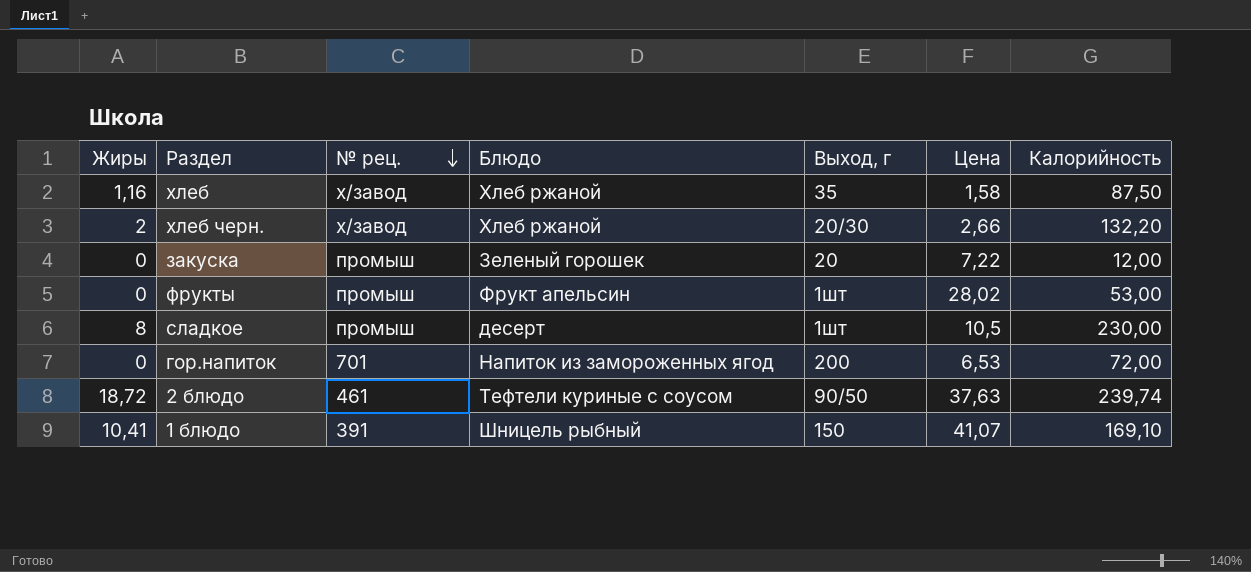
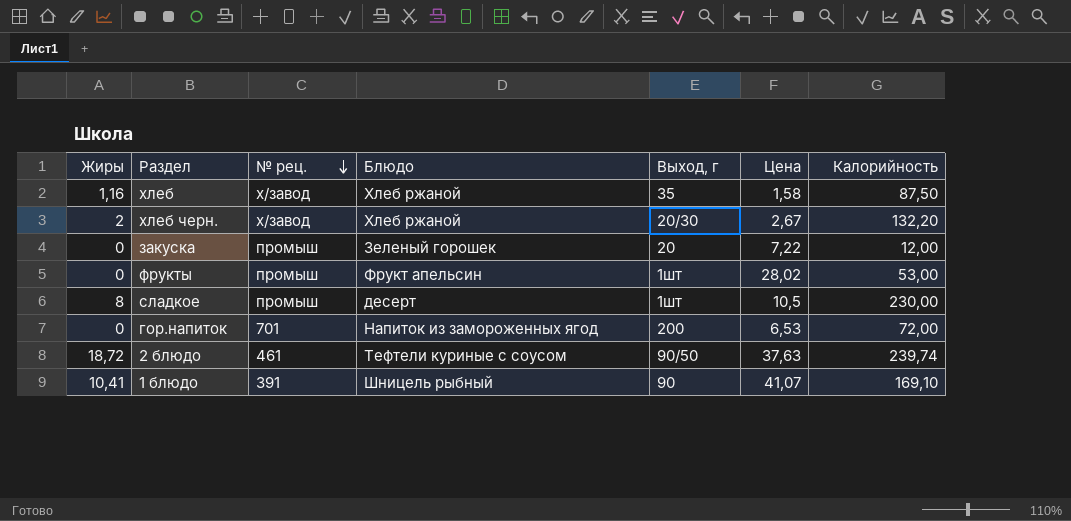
хлеб черн. | Цена: 2,66 -> 2,67
1 блюдо | Выход, г: 150 -> 90

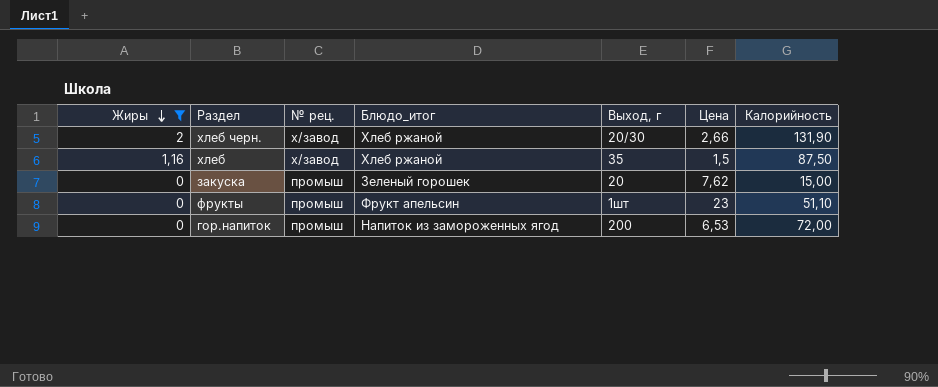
filter: none -> Жиры <= 2
row order: № рец. descending -> Жиры descending
column name: Блюдо -> Блюдо_итог
хлеб черн. | Цена: 2,67 -> 2,66
хлеб черн. | Калорийность: 132,20 -> 131,90
хлеб | Цена: 1,58 -> 1,5
закуска | Цена: 7,22 -> 7,62
закуска | Калорийность: 12,00 -> 15,00
фрукты | Цена: 28,02 -> 23
фрукты | Калорийность: 53,00 -> 51,10
гор.напиток | № рец.: 701 -> промыш

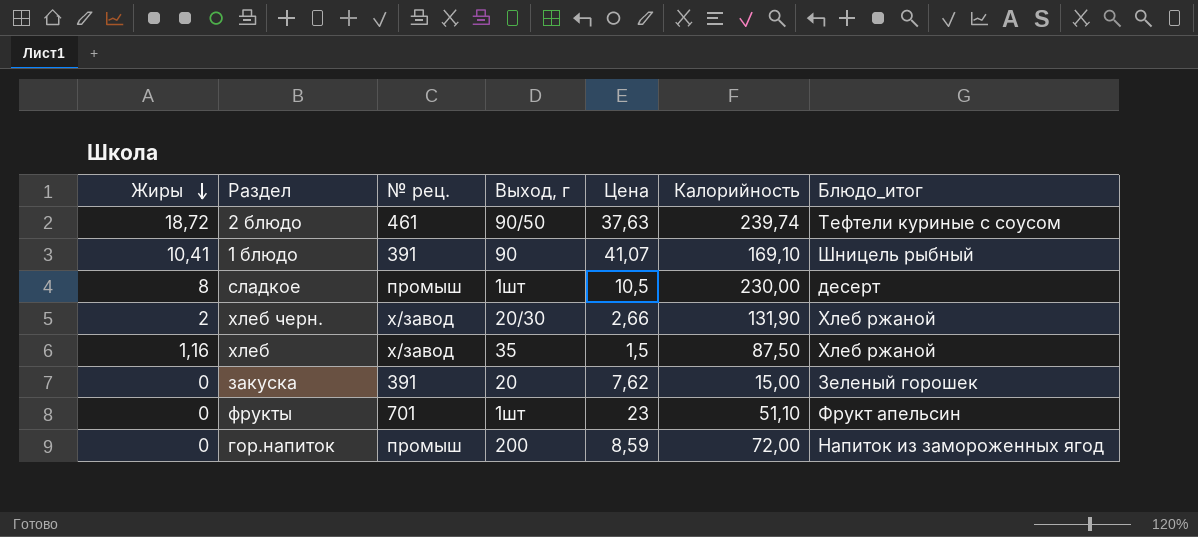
filter: Жиры <= 2 -> none
column Блюдо_итог | position: 4 -> 7
закуска | № рец.: промыш -> 391
фрукты | № рец.: промыш -> 701
гор.напиток | Цена: 6,53 -> 8,59

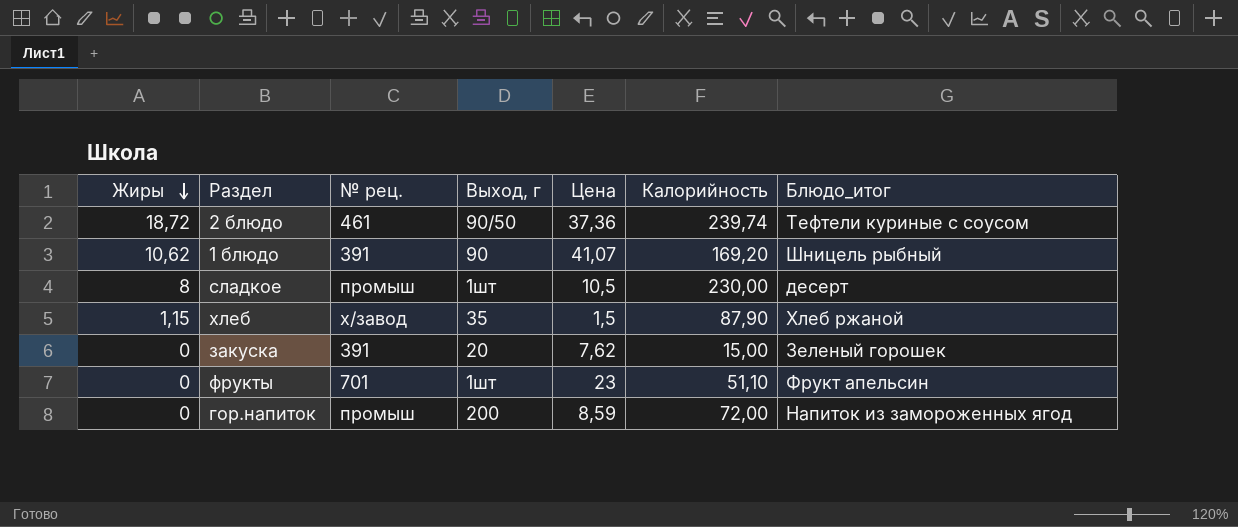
row хлеб черн.: 2 | х/завод | 20/30 | 2,66 | 131,90 | Хлеб ржаной -> none
2 блюдо | Цена: 37,63 -> 37,36
1 блюдо | Жиры: 10,41 -> 10,62
1 блюдо | Калорийность: 169,10 -> 169,20
хлеб | Жиры: 1,16 -> 1,15
хлеб | Калорийность: 87,50 -> 87,90

